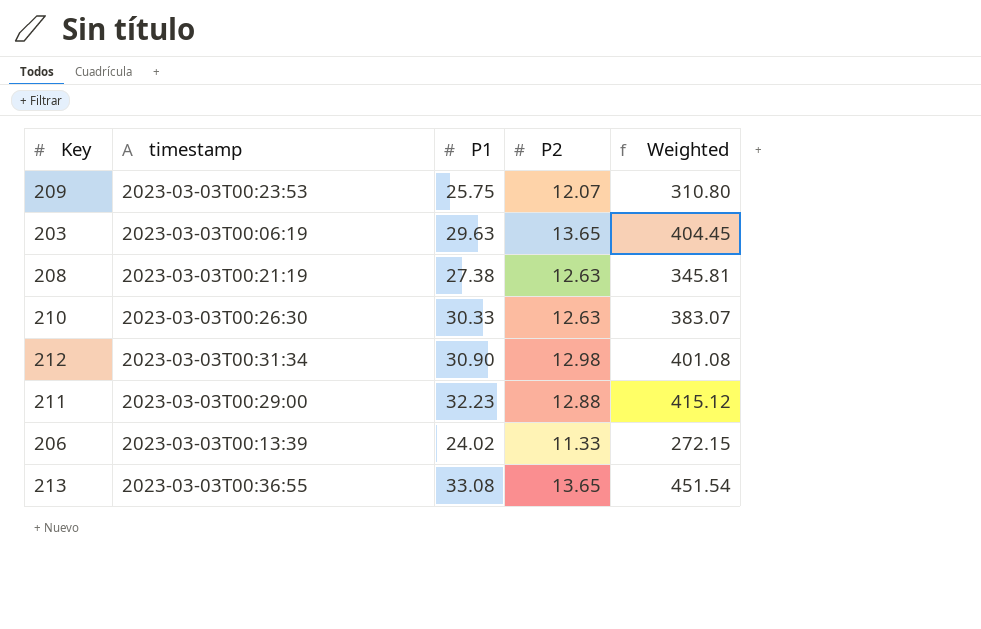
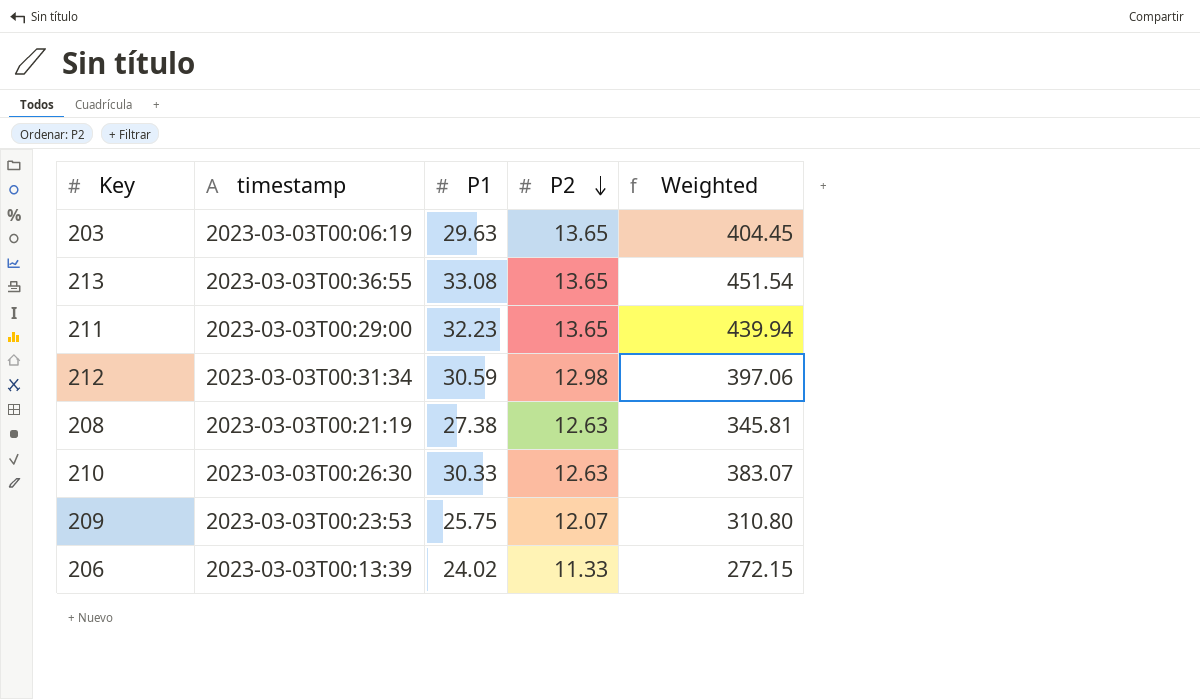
row order: none -> P2 descending
211 | P2: 12.88 -> 13.65
211 | Weighted: 415.12 -> 439.94
212 | P1: 30.90 -> 30.59
212 | Weighted: 401.08 -> 397.06

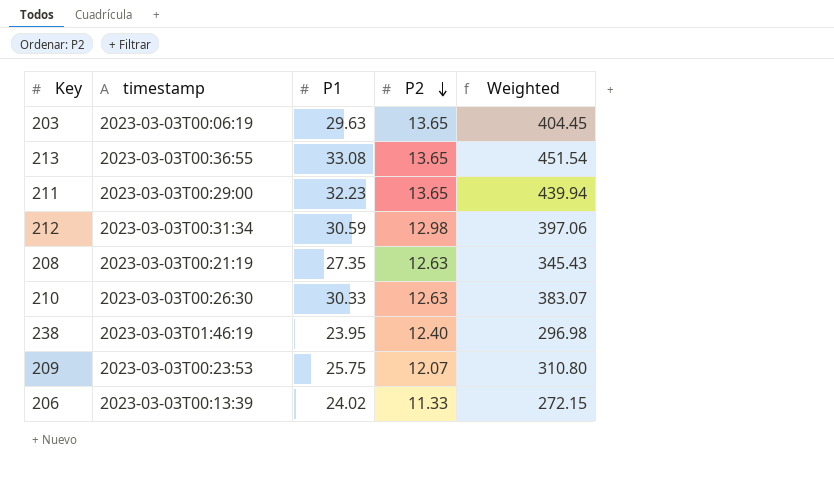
208 | P1: 27.38 -> 27.35
208 | Weighted: 345.81 -> 345.43
row 238: none -> 2023-03-03T01:46:19 | 23.95 | 12.40 | 296.98

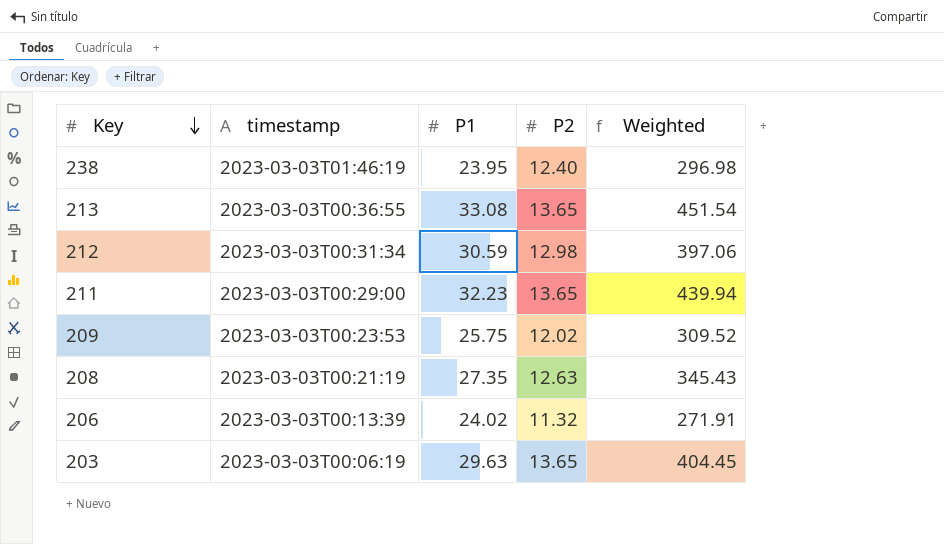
row order: P2 descending -> Key descending
row 210: 2023-03-03T00:26:30 | 30.33 | 12.63 | 383.07 -> none
209 | P2: 12.07 -> 12.02
209 | Weighted: 310.80 -> 309.52
206 | P2: 11.33 -> 11.32
206 | Weighted: 272.15 -> 271.91

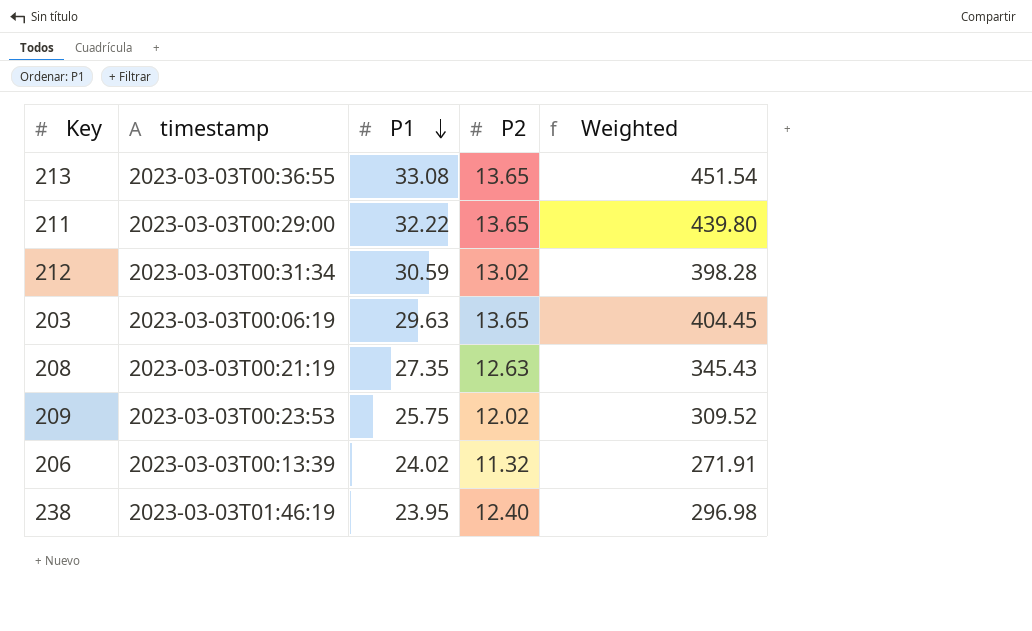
row order: Key descending -> P1 descending
211 | P1: 32.23 -> 32.22
211 | Weighted: 439.94 -> 439.80
212 | P2: 12.98 -> 13.02
212 | Weighted: 397.06 -> 398.28

